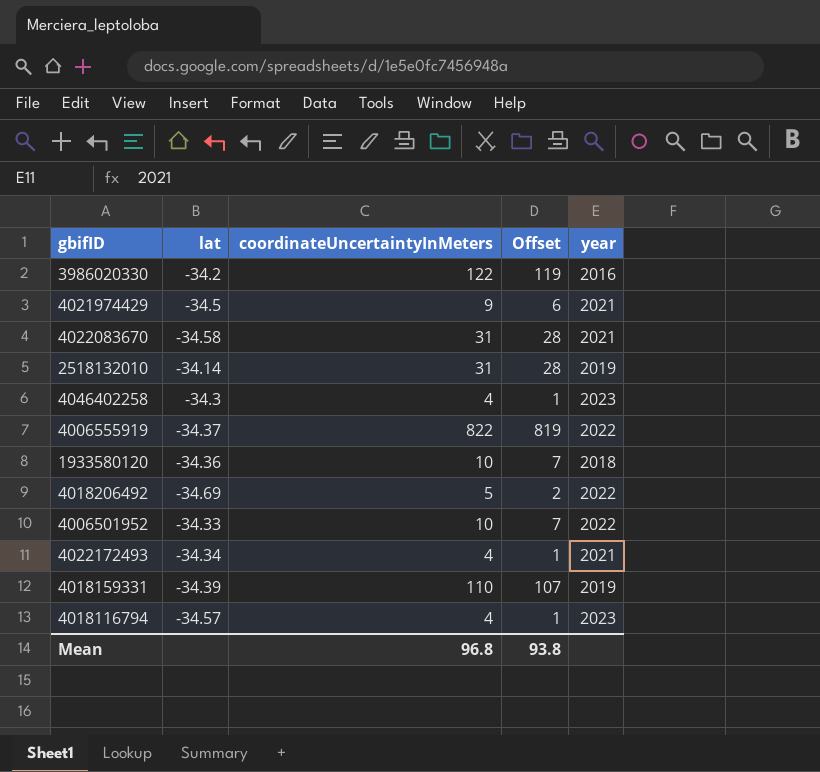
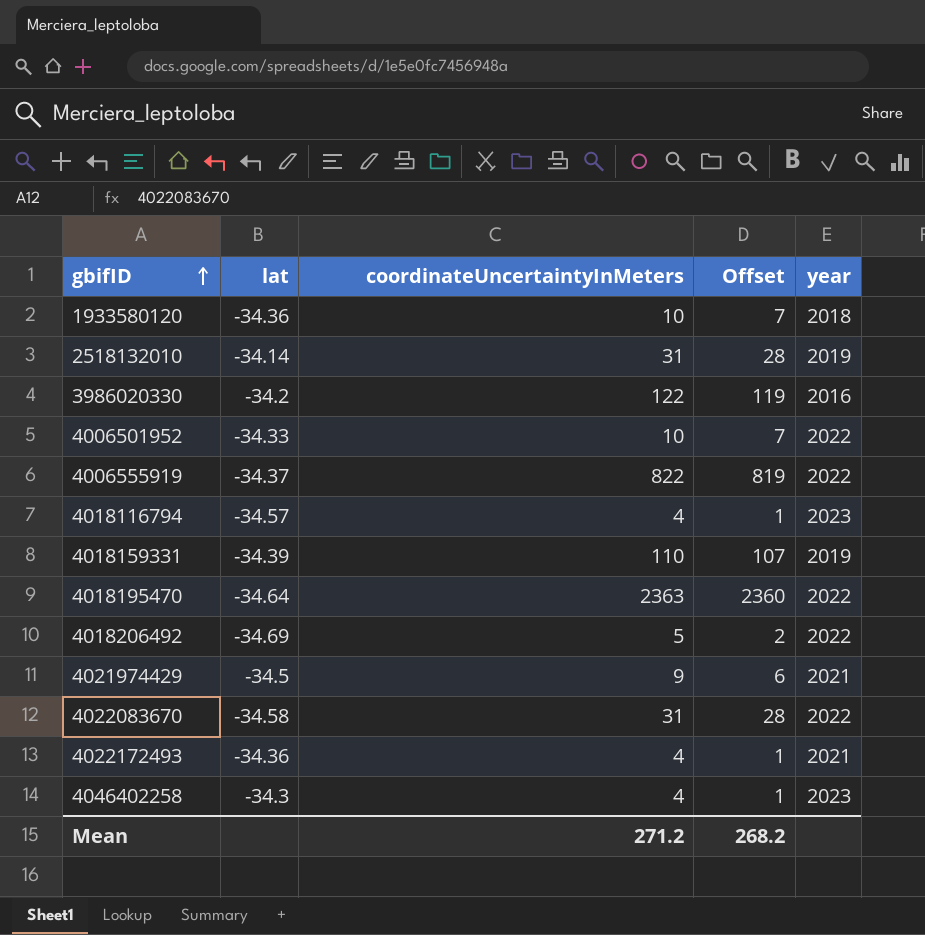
row order: none -> gbifID ascending
row 4018195470: none -> -34.64 | 2363 | 2360 | 2022
4022083670 | year: 2021 -> 2022
4022172493 | lat: -34.34 -> -34.36
Mean | coordinateUncertaintyInMeters: 96.8 -> 271.2
Mean | Offset: 93.8 -> 268.2

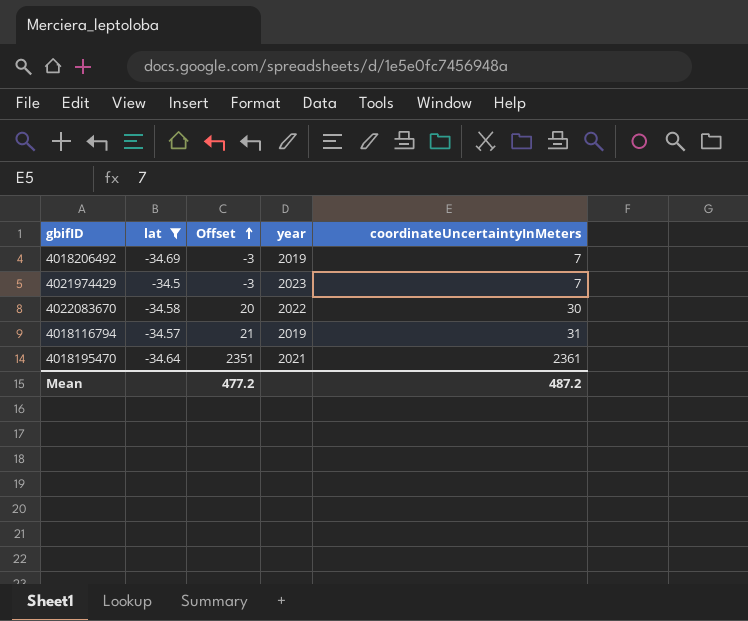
filter: none -> lat <= -34.5
row order: gbifID ascending -> Offset ascending
column Offset | formula: [coordinateUncertaintyInMeters] - 3 -> [coordinateUncertaintyInMeters] - 10
column coordinateUncertaintyInMeters | position: 3 -> 5
4018206492 | year: 2022 -> 2019
4018206492 | coordinateUncertaintyInMeters: 5 -> 7
4021974429 | year: 2021 -> 2023
4021974429 | coordinateUncertaintyInMeters: 9 -> 7
4022083670 | coordinateUncertaintyInMeters: 31 -> 30
4018116794 | year: 2023 -> 2019
4018116794 | coordinateUncertaintyInMeters: 4 -> 31
4018195470 | year: 2022 -> 2021
4018195470 | coordinateUncertaintyInMeters: 2363 -> 2361
Mean | Offset: 268.2 -> 477.2
Mean | coordinateUncertaintyInMeters: 271.2 -> 487.2

